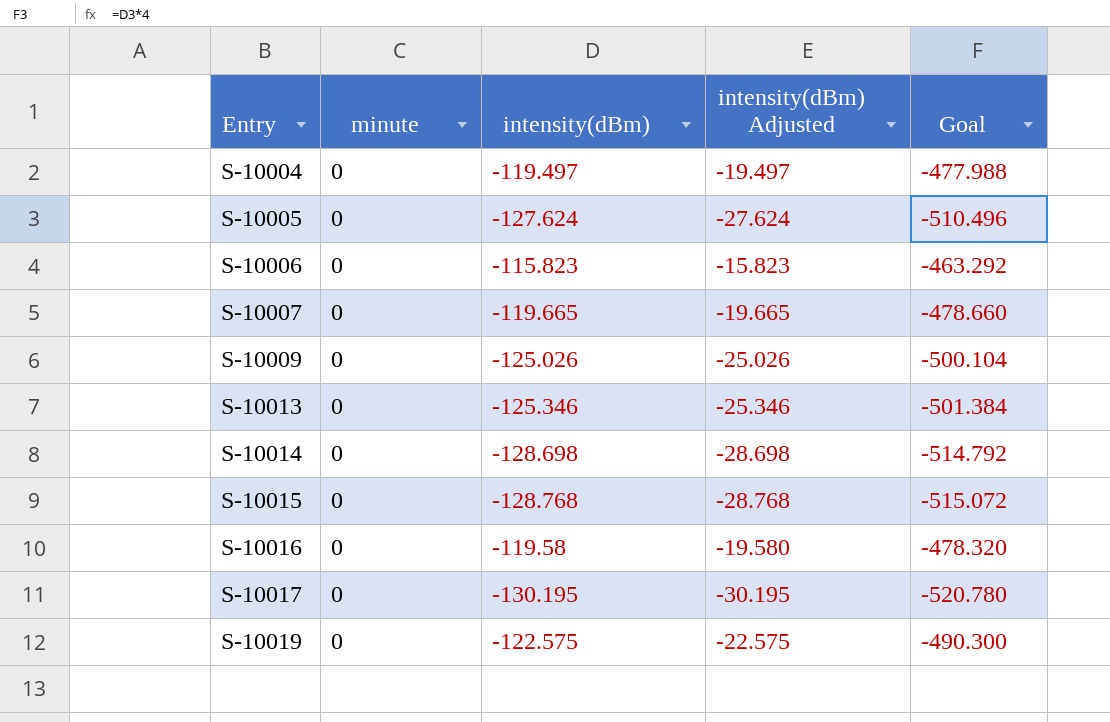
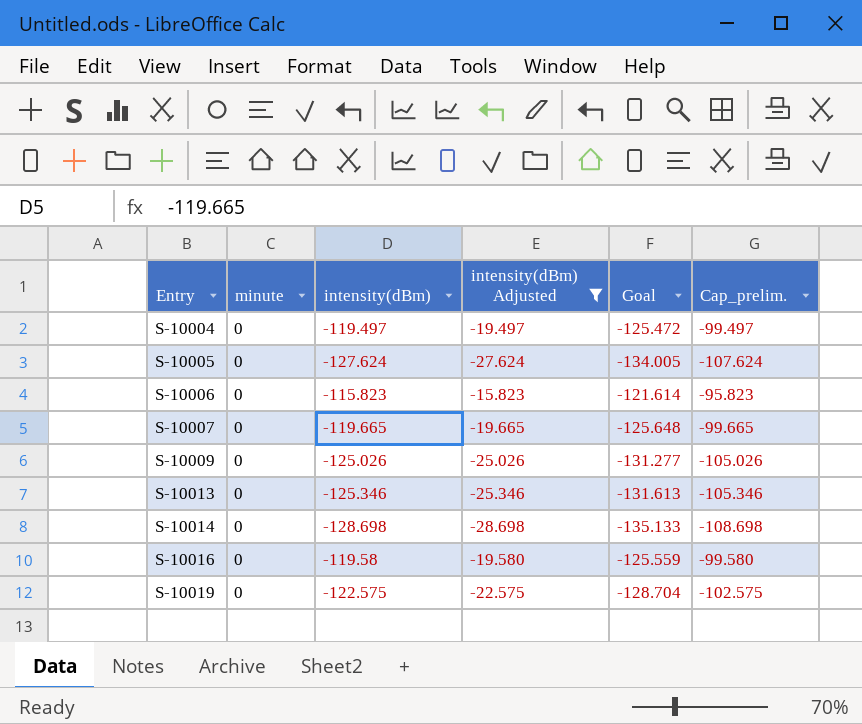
filter: none -> intensity(dBm) Adjusted >= -28.698
column Goal | formula: [intensity(dBm)] * 4 -> [intensity(dBm)] * 1.05
column Cap_prelim. | formula: none -> [intensity(dBm)] + 20

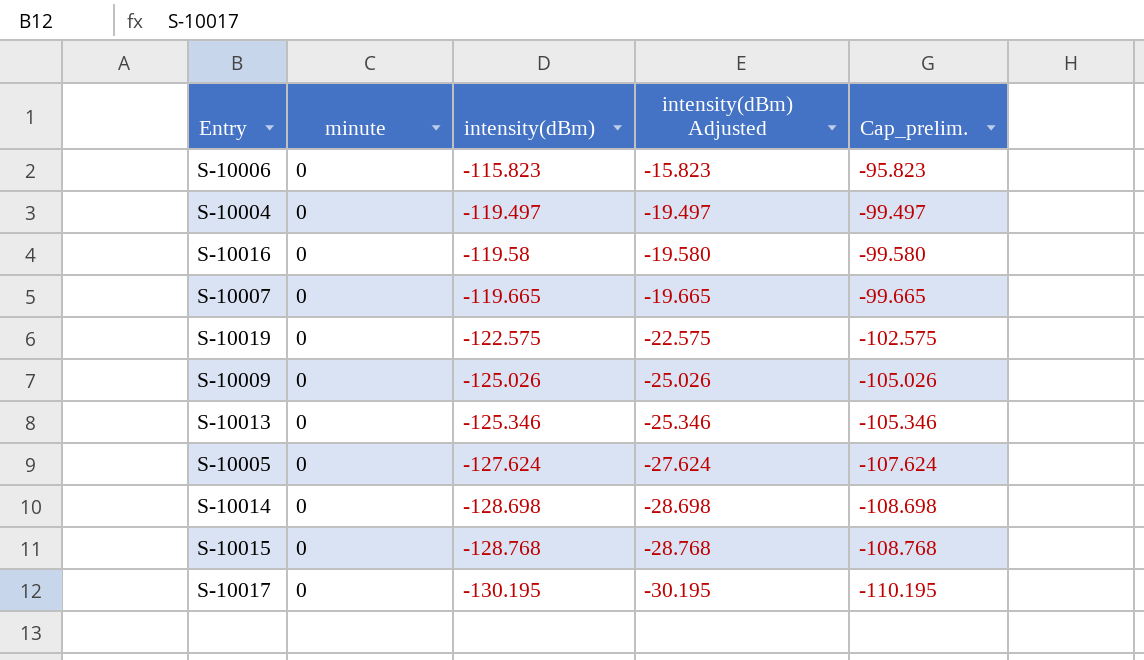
filter: intensity(dBm) Adjusted >= -28.698 -> none
row order: Entry ascending -> intensity(dBm) descending
column Goal | formula: [intensity(dBm)] * 1.05 -> none

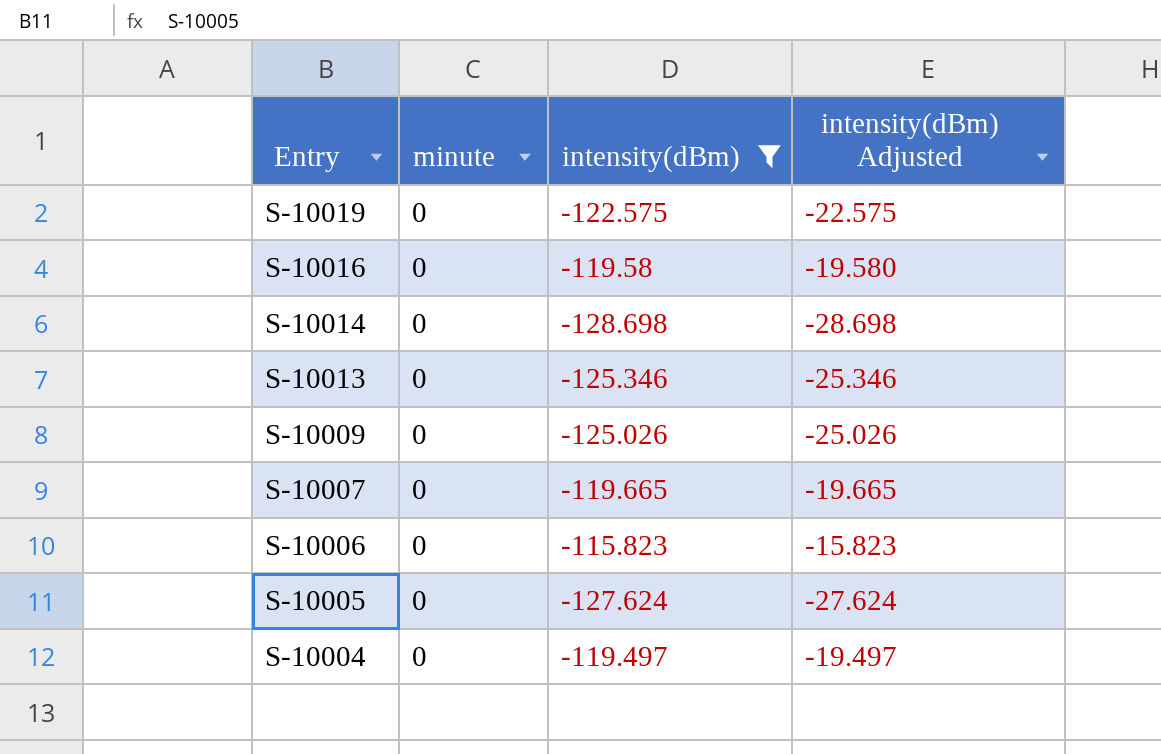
filter: none -> intensity(dBm) >= -128.698
row order: intensity(dBm) descending -> Entry descending
column Cap_prelim. | formula: [intensity(dBm)] + 20 -> none

